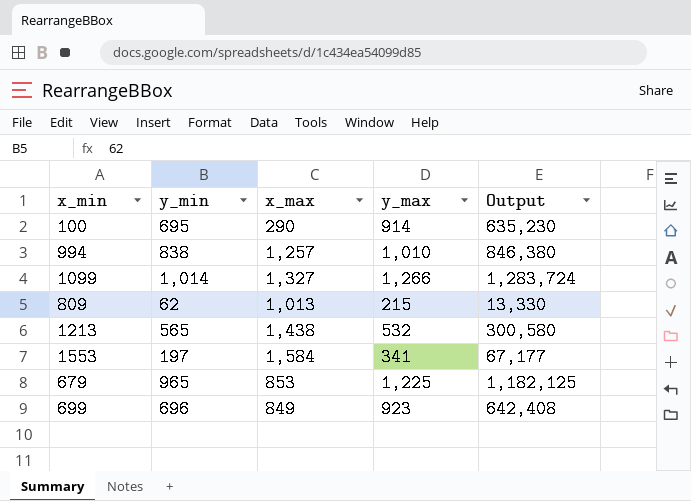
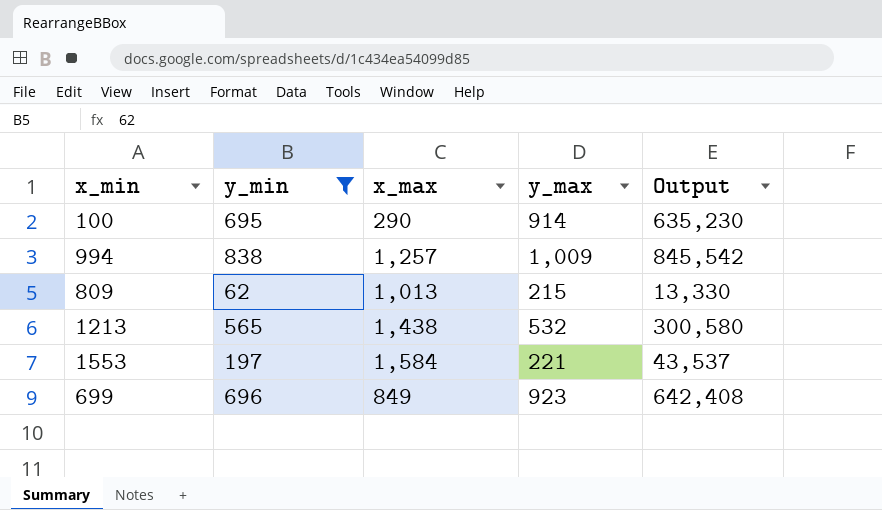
filter: none -> y_min <= 838
994 | y_max: 1,010 -> 1,009
994 | Output: 846,380 -> 845,542
1553 | y_max: 341 -> 221
1553 | Output: 67,177 -> 43,537

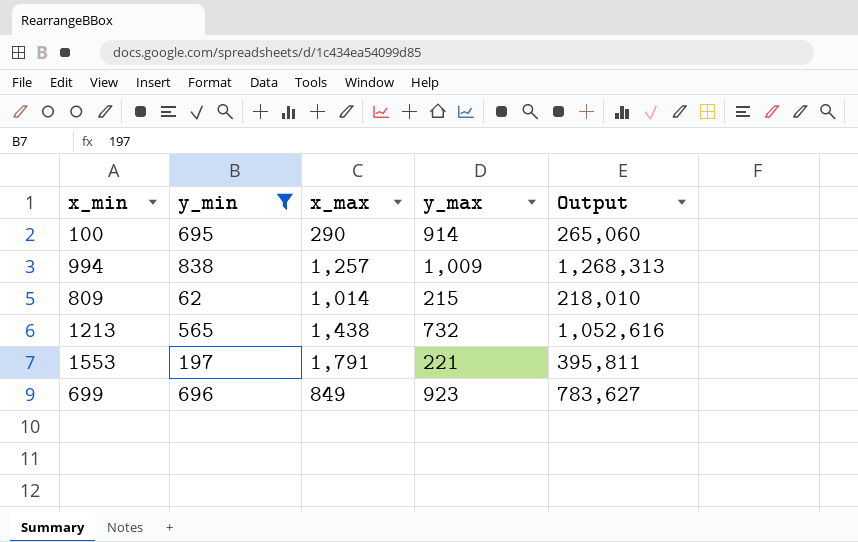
column Output | formula: [y_min] * [y_max] -> [x_max] * [y_max]
809 | x_max: 1,013 -> 1,014
1213 | y_max: 532 -> 732
1553 | x_max: 1,584 -> 1,791

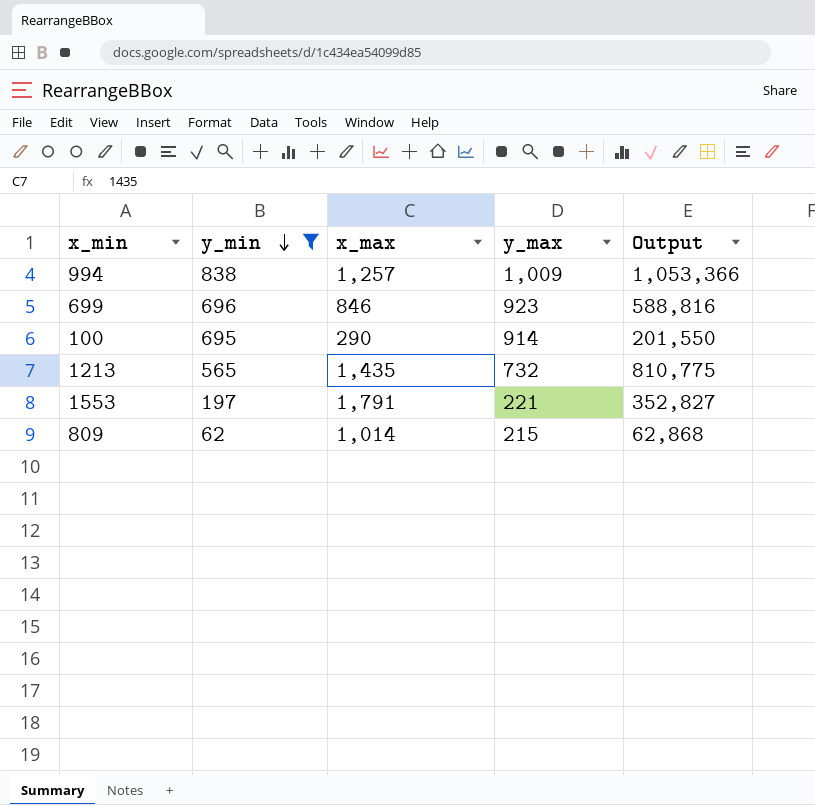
row order: none -> y_min descending
column Output | formula: [x_max] * [y_max] -> [y_min] * [x_max]
699 | x_max: 849 -> 846
1213 | x_max: 1,438 -> 1,435

